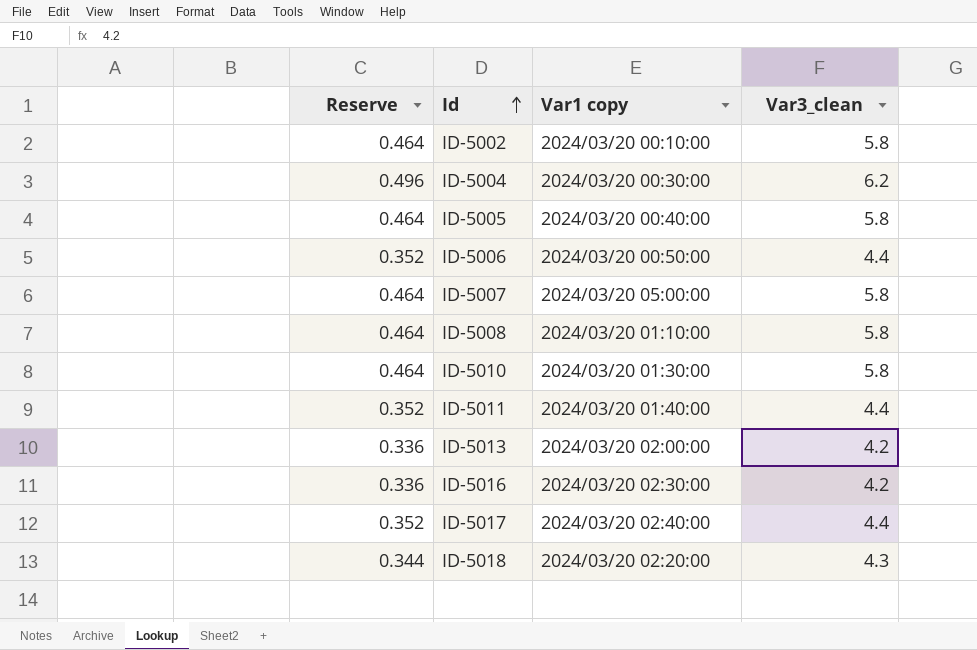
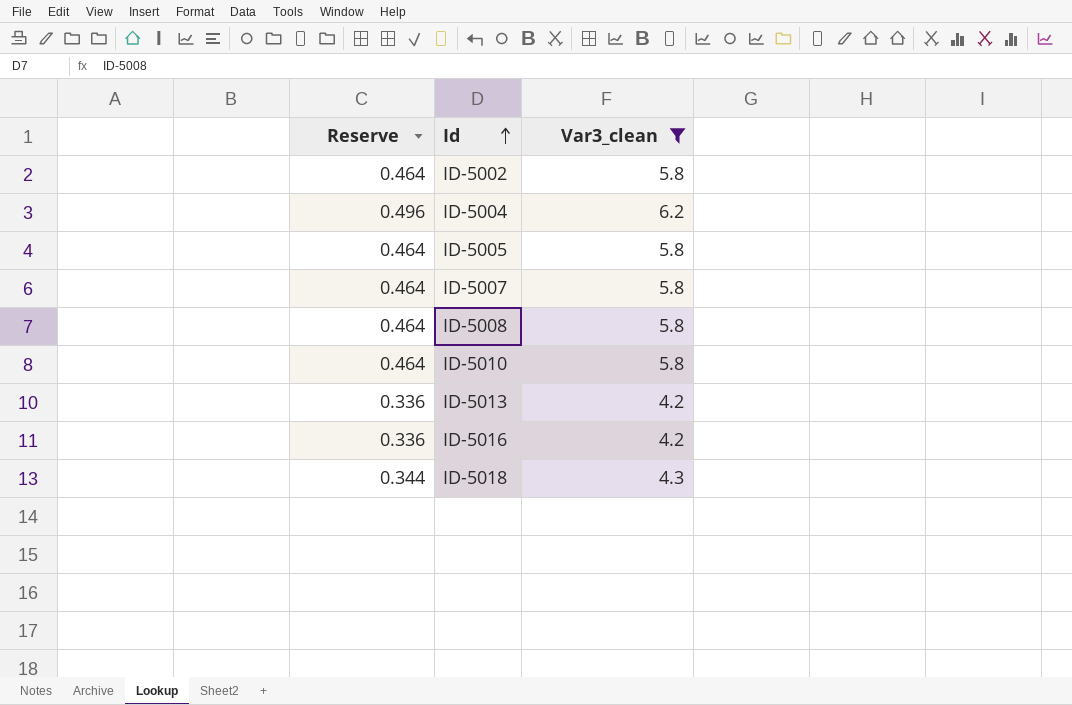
filter: none -> Var3_clean != 4.4
column Var1 copy | position: 3 -> none

